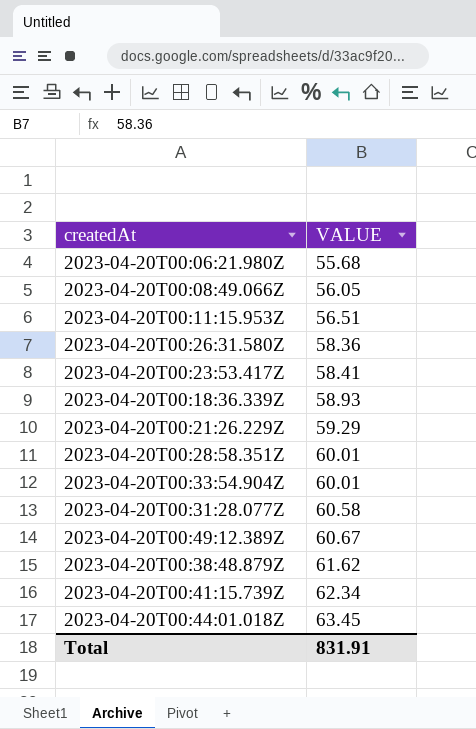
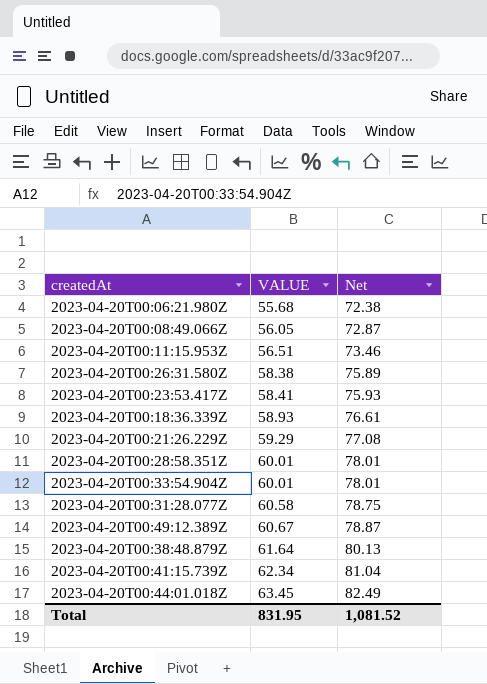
column Net | formula: none -> [VALUE] * 1.3
2023-04-20T00:26:31.580Z | VALUE: 58.36 -> 58.38
2023-04-20T00:38:48.879Z | VALUE: 61.62 -> 61.64
Total | VALUE: 831.91 -> 831.95

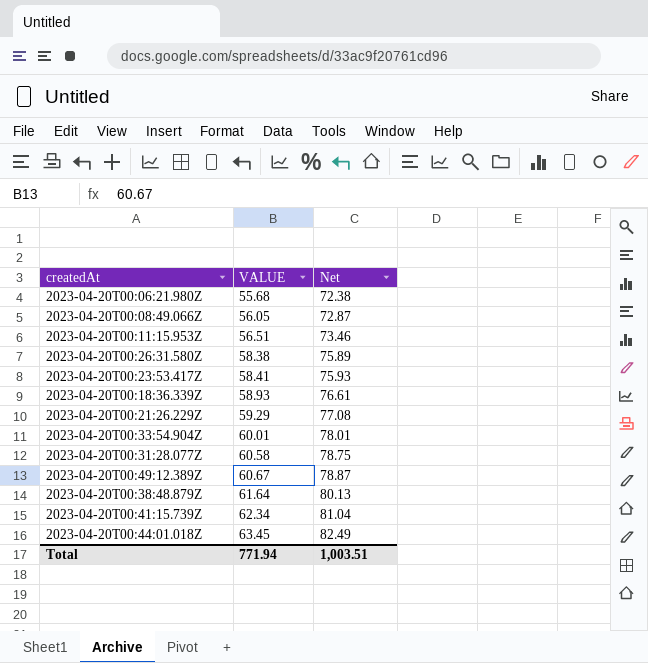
row 2023-04-20T00:28:58.351Z: 60.01 | 78.01 -> none
Total | VALUE: 831.95 -> 771.94
Total | Net: 1,081.52 -> 1,003.51

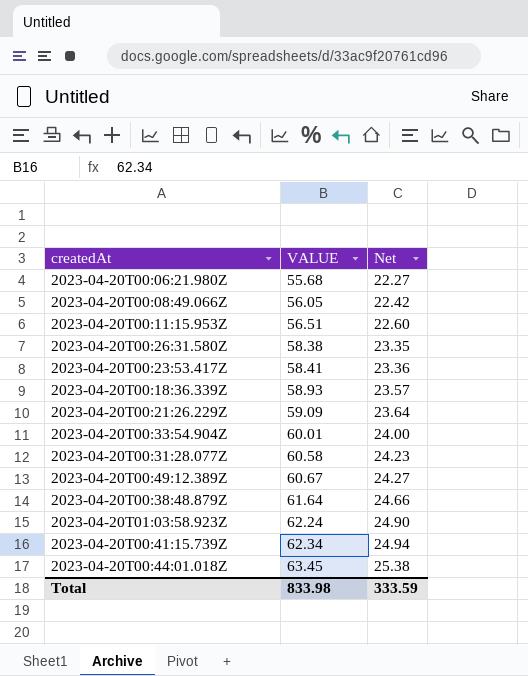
column Net | formula: [VALUE] * 1.3 -> [VALUE] * 0.4
2023-04-20T00:21:26.229Z | VALUE: 59.29 -> 59.09
row 2023-04-20T01:03:58.923Z: none -> 62.24 | 24.90
Total | VALUE: 771.94 -> 833.98
Total | Net: 1,003.51 -> 333.59

